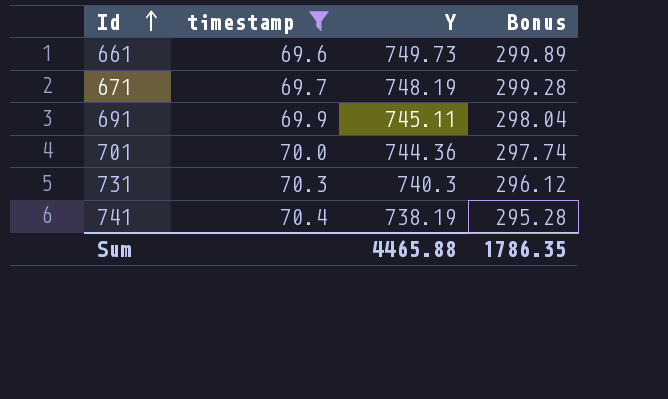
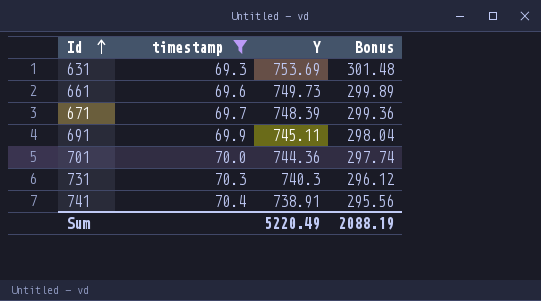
row 631: none -> 69.3 | 753.69 | 301.48
671 | Y: 748.19 -> 748.39
671 | Bonus: 299.28 -> 299.36
741 | Y: 738.19 -> 738.91
741 | Bonus: 295.28 -> 295.56
Sum | Y: 4465.88 -> 5220.49
Sum | Bonus: 1786.35 -> 2088.19

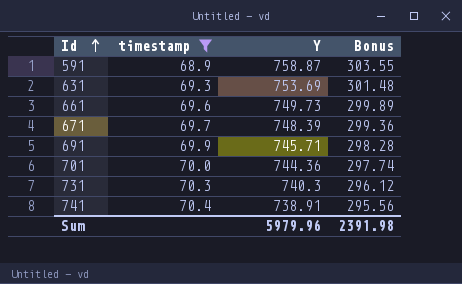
row 591: none -> 68.9 | 758.87 | 303.55
691 | Y: 745.11 -> 745.71
691 | Bonus: 298.04 -> 298.28
Sum | Y: 5220.49 -> 5979.96
Sum | Bonus: 2088.19 -> 2391.98

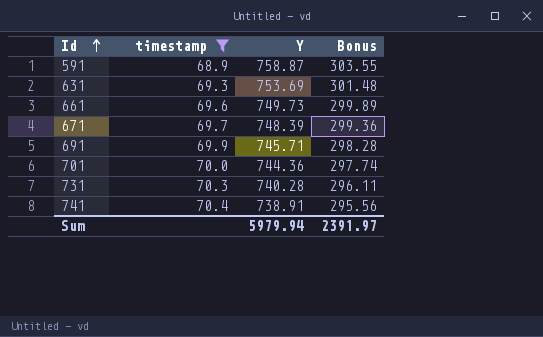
731 | Y: 740.3 -> 740.28
731 | Bonus: 296.12 -> 296.11
Sum | Y: 5979.96 -> 5979.94
Sum | Bonus: 2391.98 -> 2391.97

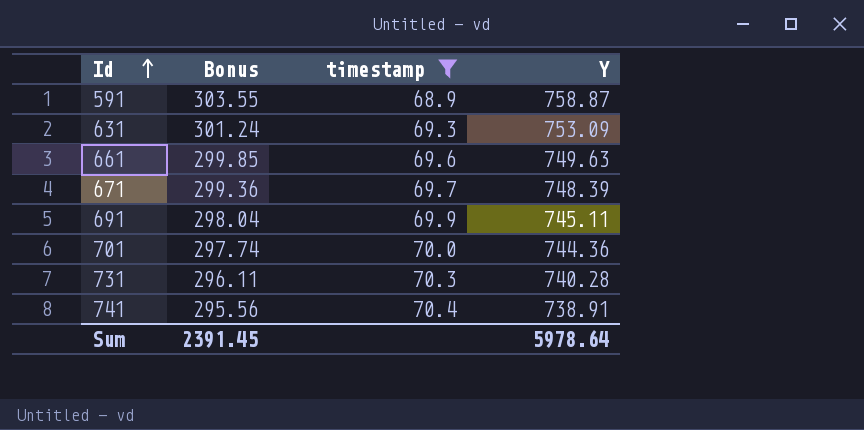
column Bonus | position: 4 -> 2
631 | Bonus: 301.48 -> 301.24
631 | Y: 753.69 -> 753.09
661 | Bonus: 299.89 -> 299.85
661 | Y: 749.73 -> 749.63
691 | Bonus: 298.28 -> 298.04
691 | Y: 745.71 -> 745.11
Sum | Bonus: 2391.97 -> 2391.45
Sum | Y: 5979.94 -> 5978.64

